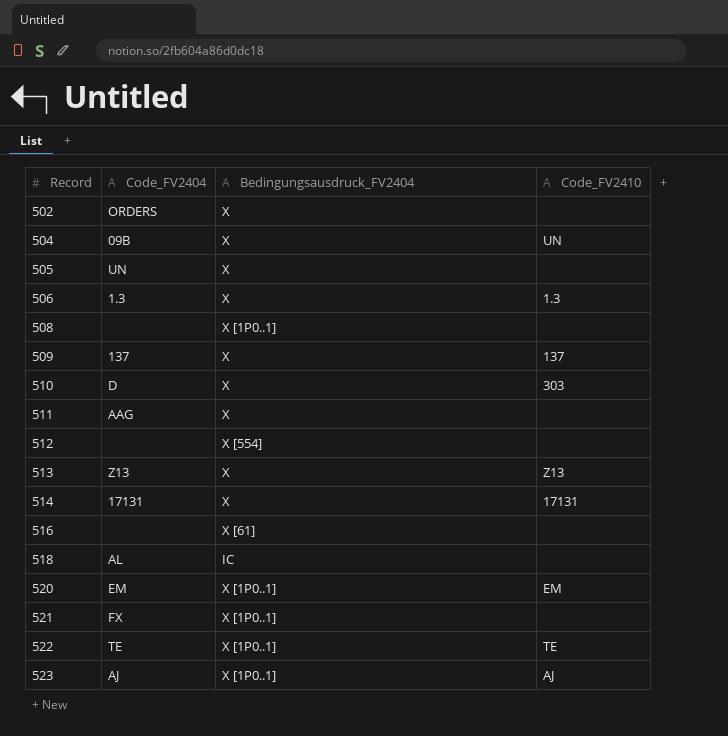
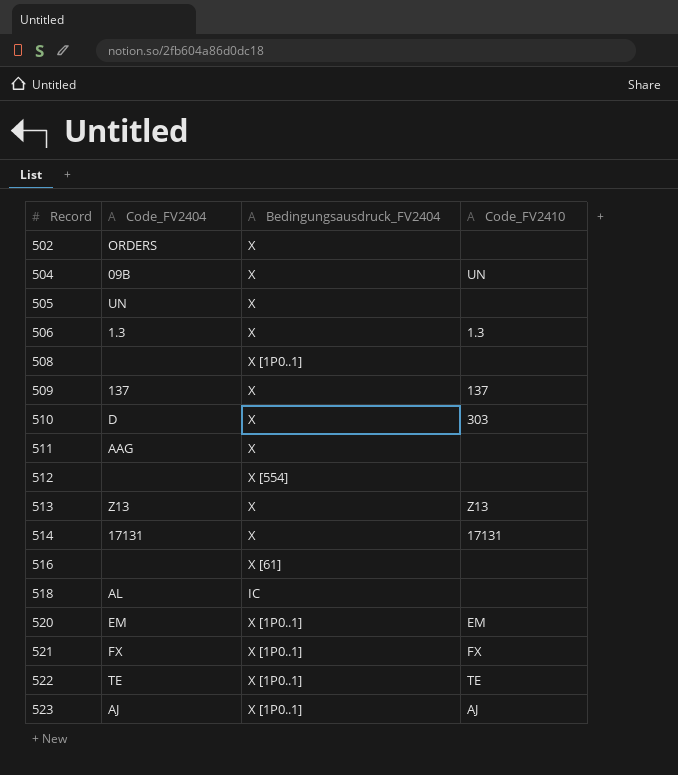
521 | Code_FV2410: none -> FX

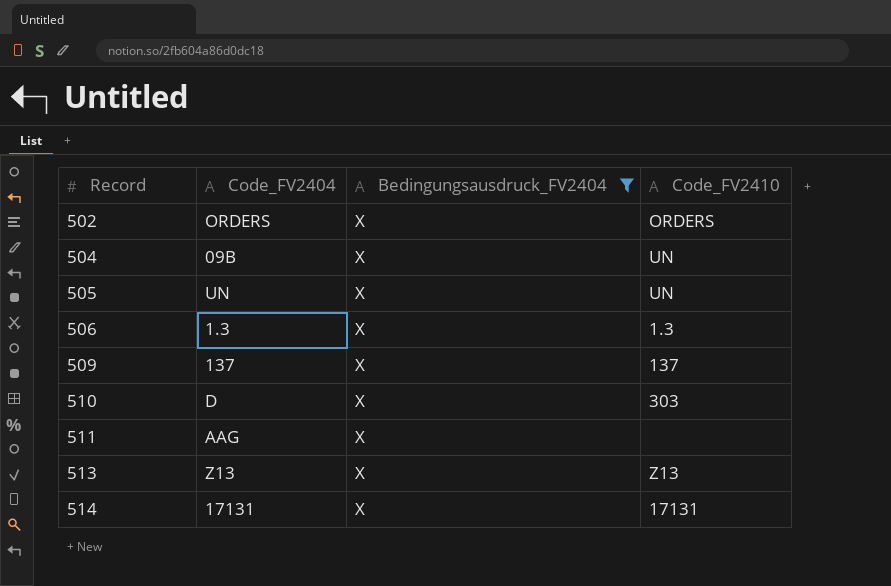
filter: none -> Bedingungsausdruck_FV2404 = X
502 | Code_FV2410: none -> ORDERS
505 | Code_FV2410: none -> UN

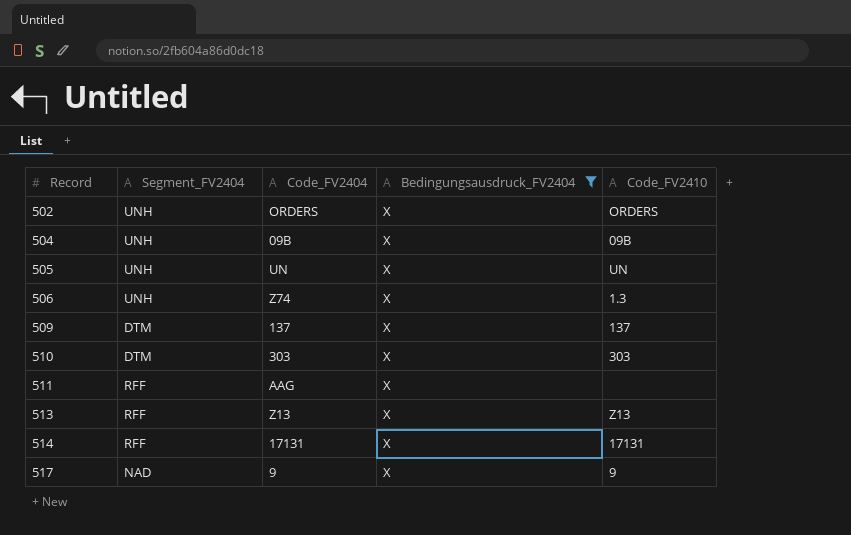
column Segment_FV2404 | position: none -> 2
504 | Code_FV2410: UN -> 09B
506 | Code_FV2404: 1.3 -> Z74
510 | Code_FV2404: D -> 303
row 517: none -> NAD | 9 | X | 9

